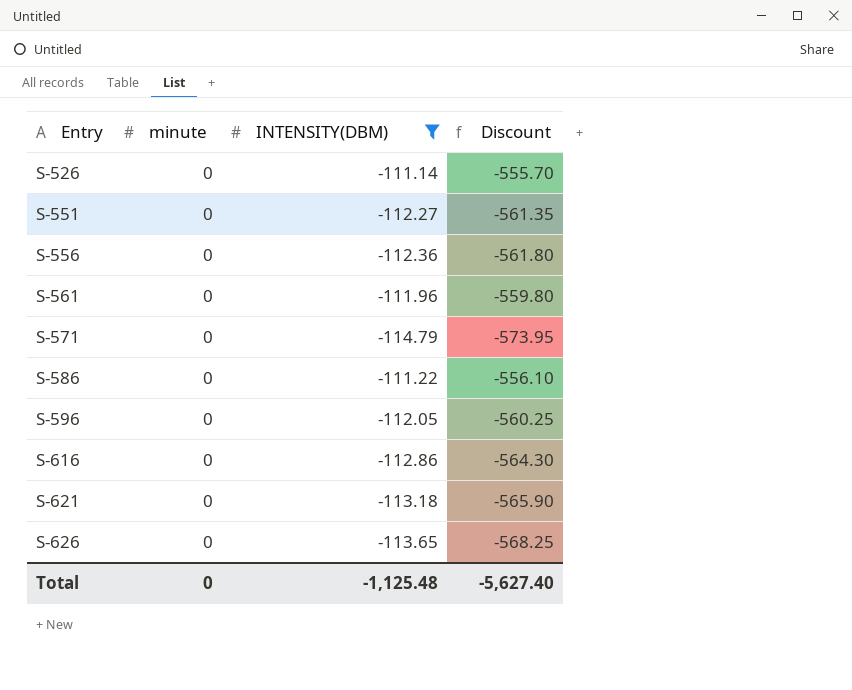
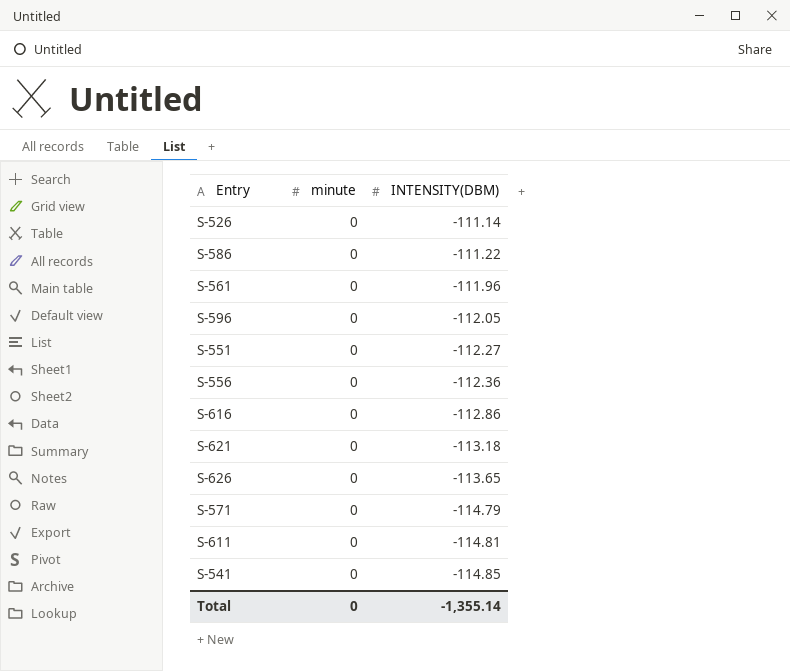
filter: INTENSITY(DBM) >= -114.79 -> none
row order: Entry ascending -> INTENSITY(DBM) descending
column Discount | formula: [INTENSITY(DBM)] * 5 -> none
Total | INTENSITY(DBM): -1,125.48 -> -1,355.14

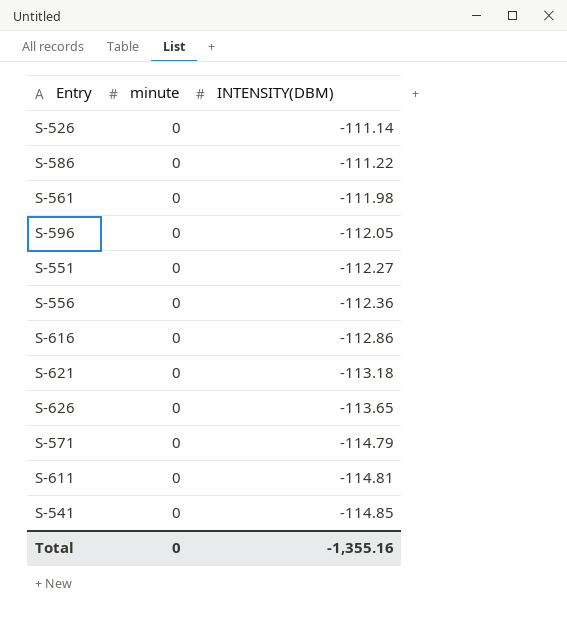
S-561 | INTENSITY(DBM): -111.96 -> -111.98
Total | INTENSITY(DBM): -1,355.14 -> -1,355.16

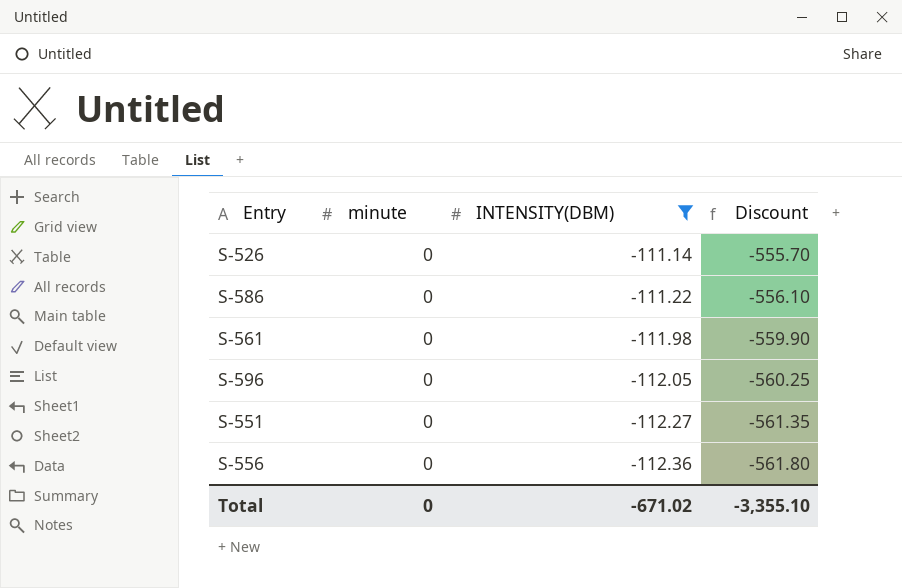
filter: none -> INTENSITY(DBM) >= -112.36
column Discount | formula: none -> [INTENSITY(DBM)] * 5
Total | INTENSITY(DBM): -1,355.16 -> -671.02

